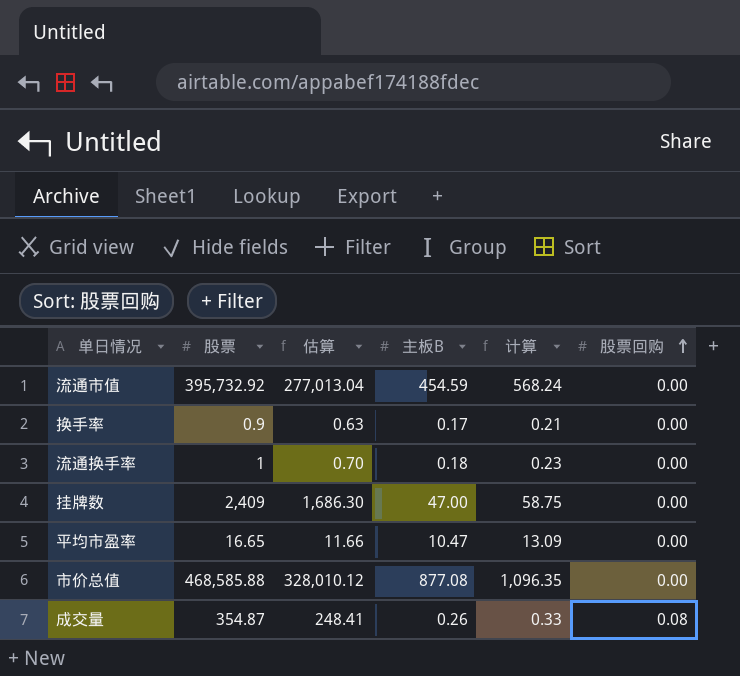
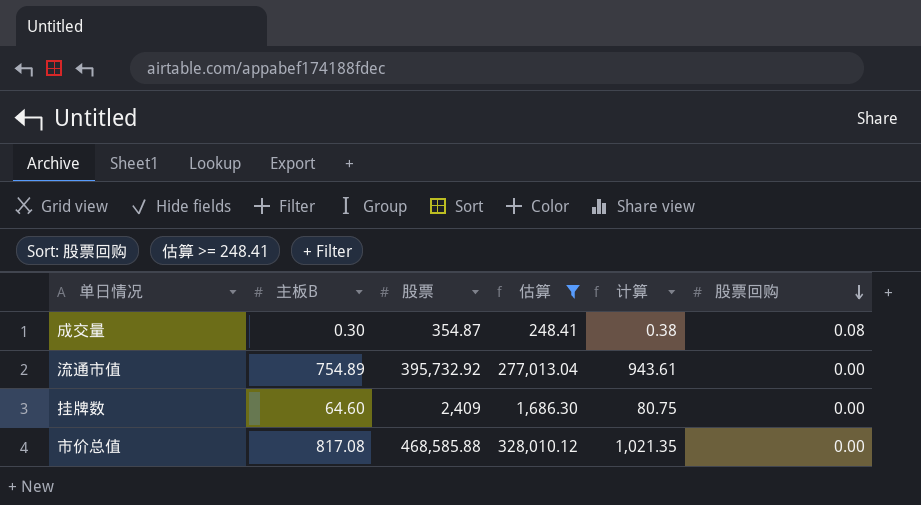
filter: none -> 估算 >= 248.41
row order: 股票回购 ascending -> 股票回购 descending
column 主板B | position: 4 -> 2
成交量 | 主板B: 0.26 -> 0.30
成交量 | 计算: 0.33 -> 0.38
流通市值 | 主板B: 454.59 -> 754.89
流通市值 | 计算: 568.24 -> 943.61
挂牌数 | 主板B: 47.00 -> 64.60
挂牌数 | 计算: 58.75 -> 80.75
市价总值 | 主板B: 877.08 -> 817.08
市价总值 | 计算: 1,096.35 -> 1,021.35

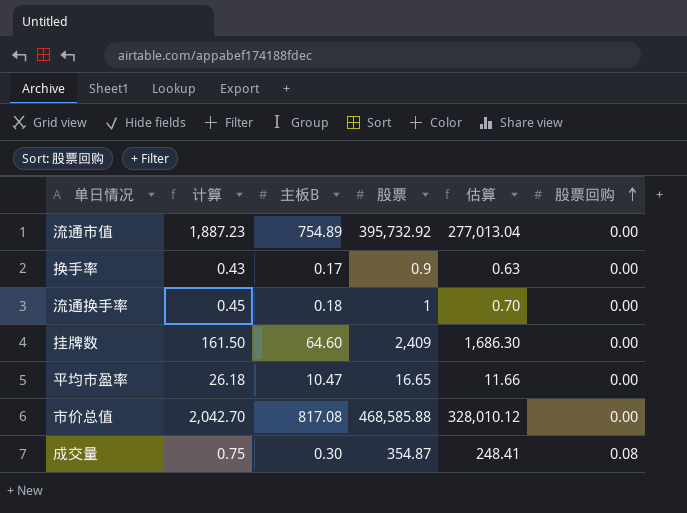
filter: 估算 >= 248.41 -> none
row order: 股票回购 descending -> 股票回购 ascending
column 计算 | formula: [主板B] * 1.25 -> [主板B] * 2.5
column 计算 | position: 5 -> 2

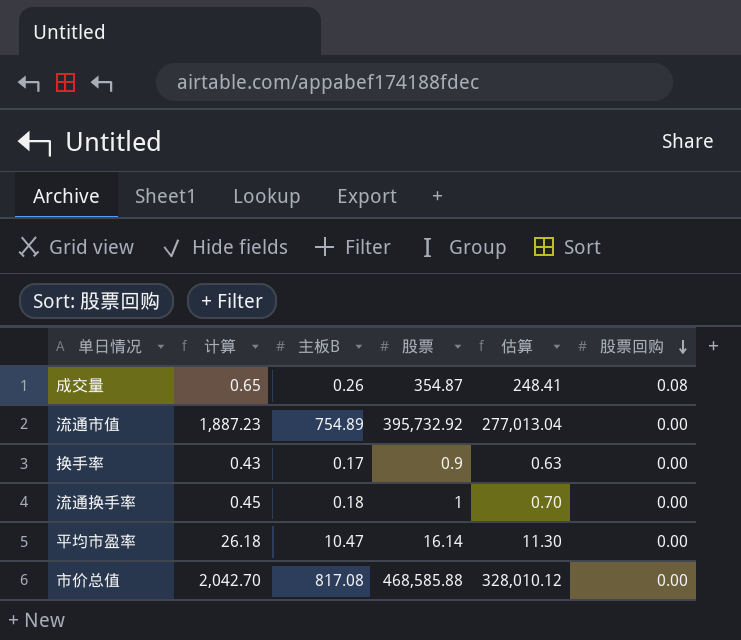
row order: 股票回购 ascending -> 股票回购 descending
row 挂牌数: 161.50 | 64.60 | 2,409 | 1,686.30 | 0.00 -> none
成交量 | 计算: 0.75 -> 0.65
成交量 | 主板B: 0.30 -> 0.26
平均市盈率 | 股票: 16.65 -> 16.14
平均市盈率 | 估算: 11.66 -> 11.30

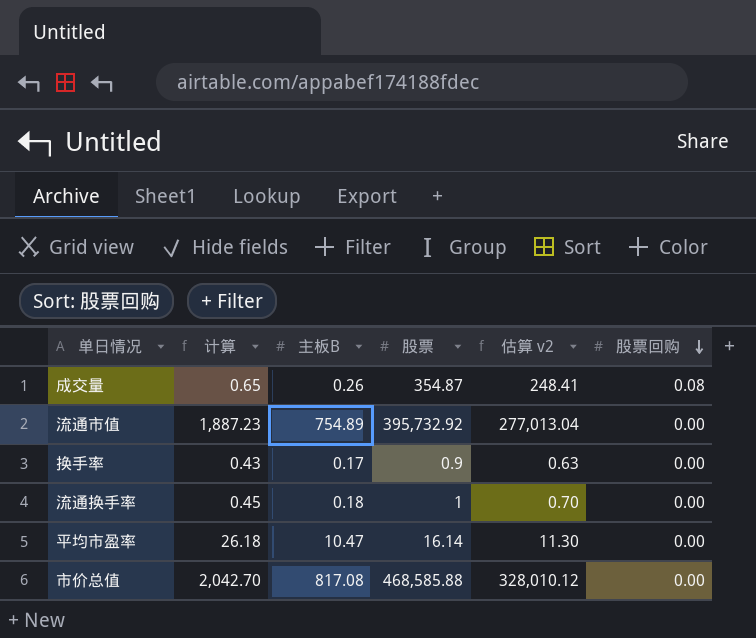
column name: 估算 -> 估算 v2

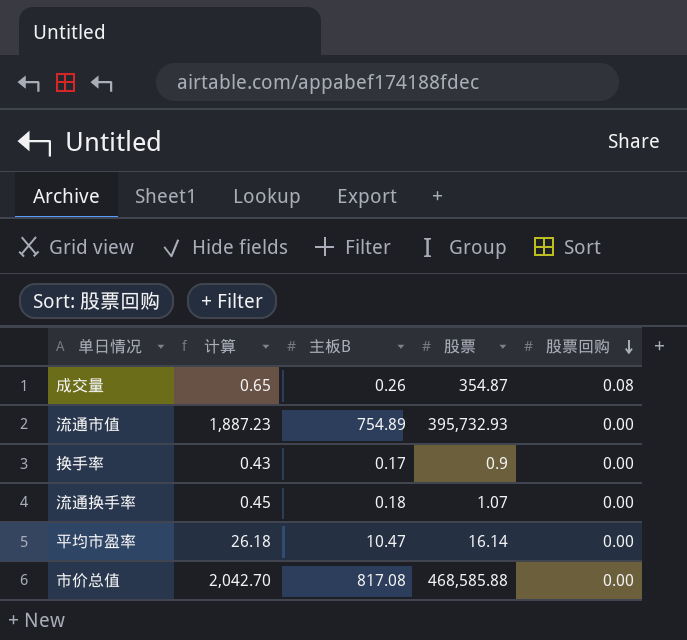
column 估算 v2 | formula: [股票] * 0.7 -> none
流通市值 | 股票: 395,732.92 -> 395,732.93
流通换手率 | 股票: 1 -> 1.07

